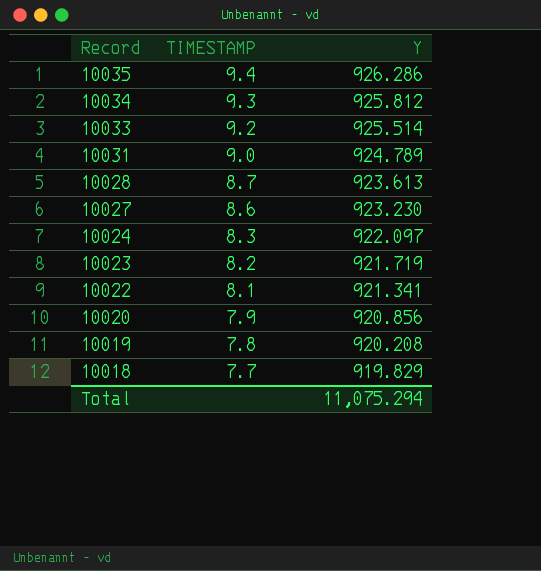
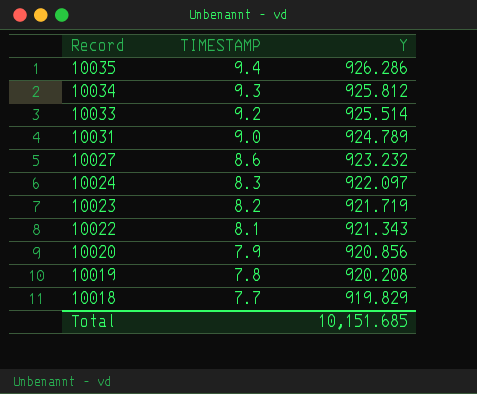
row 10028: 8.7 | 923.613 -> none
10027 | Y: 923.230 -> 923.232
10022 | Y: 921.341 -> 921.343
Total | Y: 11,075.294 -> 10,151.685

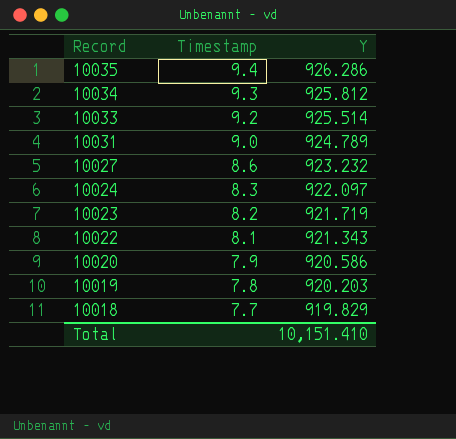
column name: TIMESTAMP -> Timestamp
10020 | Y: 920.856 -> 920.586
10019 | Y: 920.208 -> 920.203
Total | Y: 10,151.685 -> 10,151.410

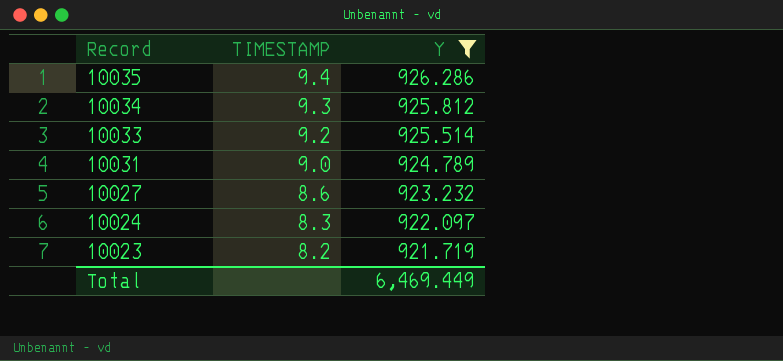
filter: none -> Y >= 921.719
column name: Timestamp -> TIMESTAMP
Total | Y: 10,151.410 -> 6,469.449

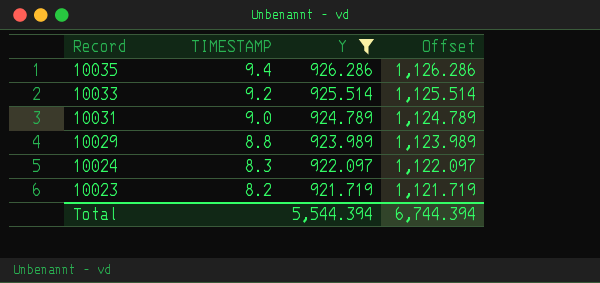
column Offset | formula: none -> [Y] + 200
row 10034: 9.3 | 925.812 -> none
row 10027: 8.6 | 923.232 -> none
row 10029: none -> 8.8 | 923.989 | 1,123.989
Total | Y: 6,469.449 -> 5,544.394

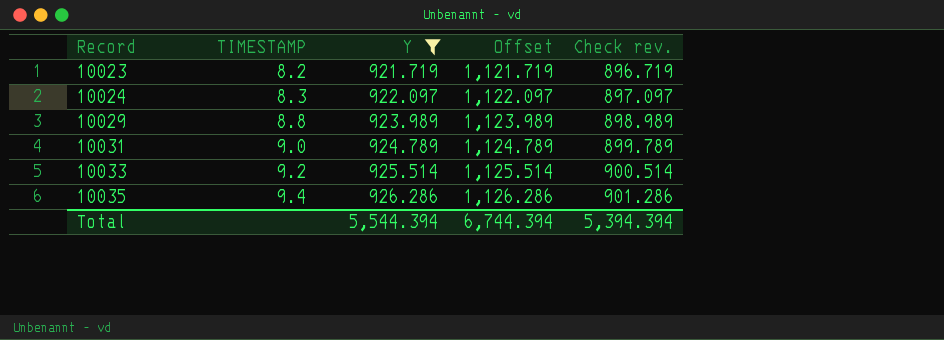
row order: Record descending -> Record ascending
column Check rev. | formula: none -> [Y] - 25

